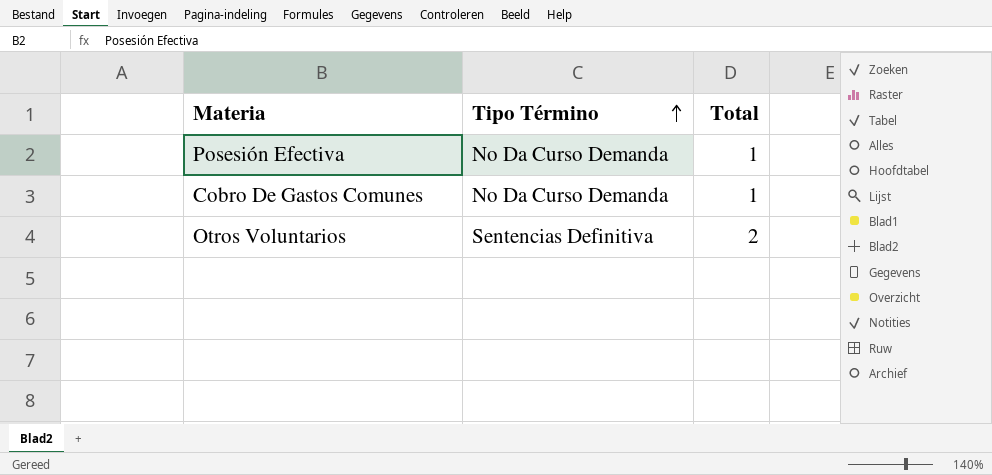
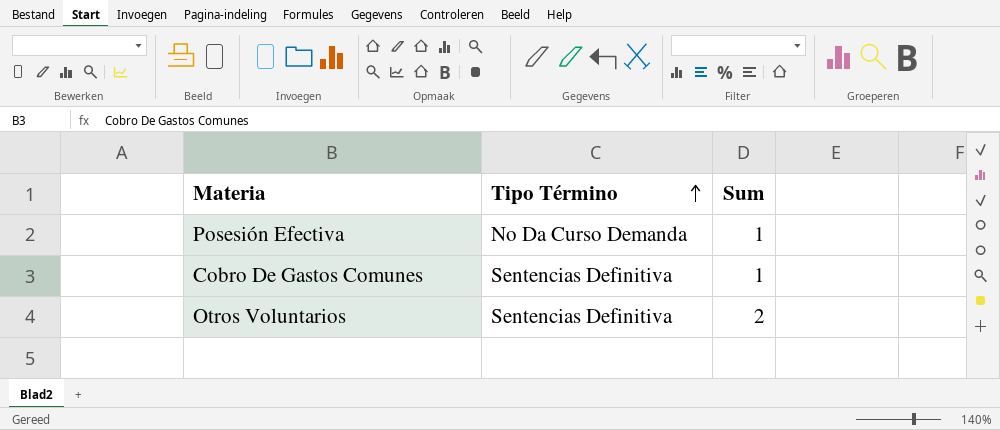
column name: Total -> Sum
Cobro De Gastos Comunes | Tipo Término: No Da Curso Demanda -> Sentencias Definitiva

